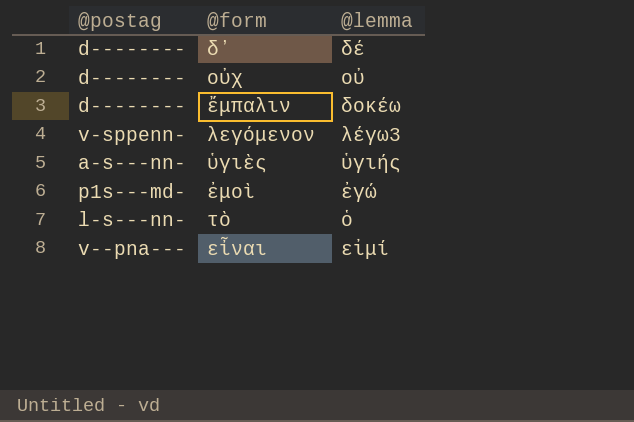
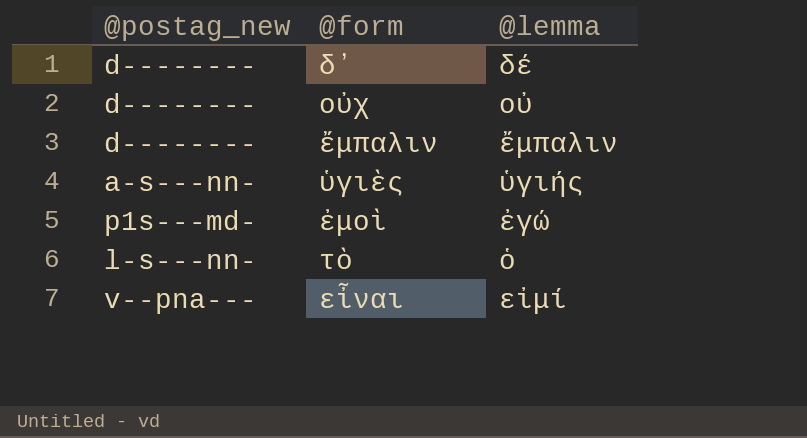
column name: @postag -> @postag_new
row λεγόμενον: v-sppenn- | λέγω3 -> none
ἔμπαλιν | @lemma: δοκέω -> ἔμπαλιν

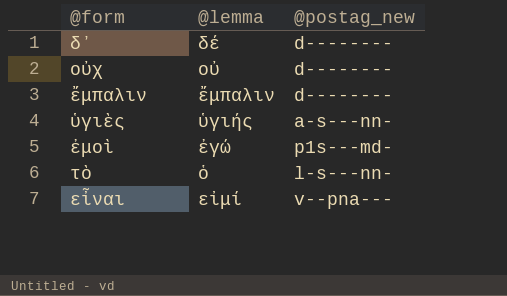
column @postag_new | position: 1 -> 3

